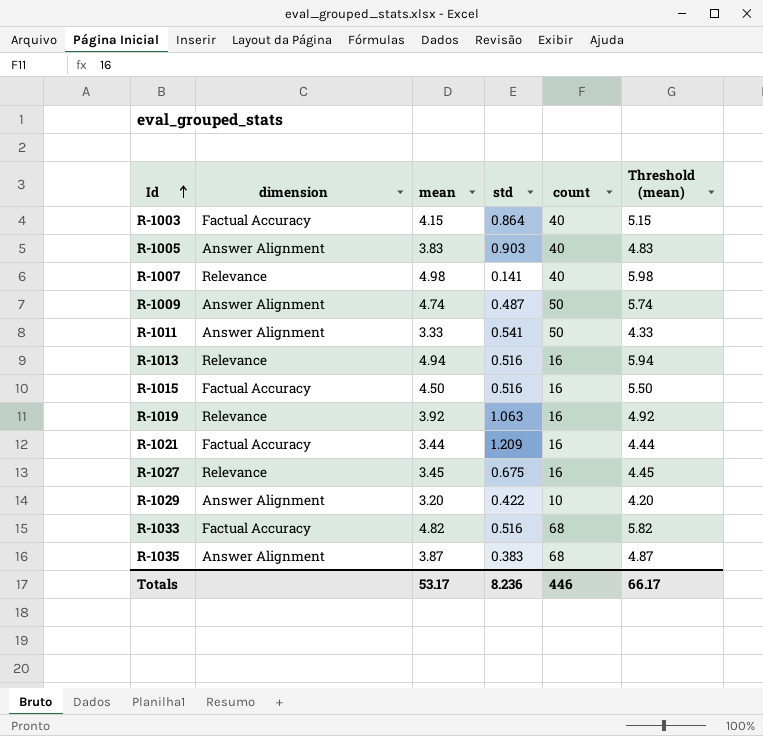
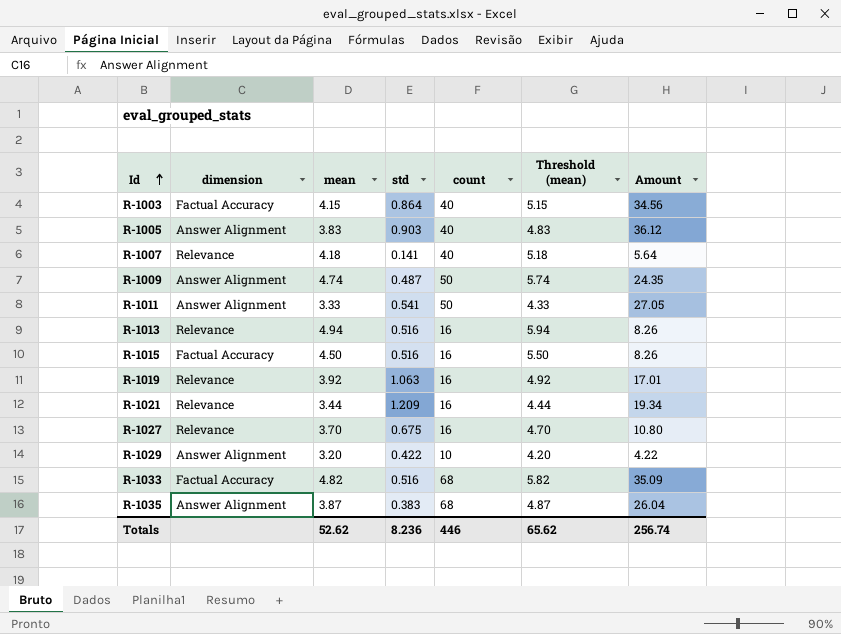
column Amount | formula: none -> [std] * [count]
R-1007 | mean: 4.98 -> 4.18
R-1007 | Threshold (mean): 5.98 -> 5.18
R-1021 | dimension: Factual Accuracy -> Relevance
R-1027 | mean: 3.45 -> 3.70
R-1027 | Threshold (mean): 4.45 -> 4.70
Totals | mean: 53.17 -> 52.62
Totals | Threshold (mean): 66.17 -> 65.62

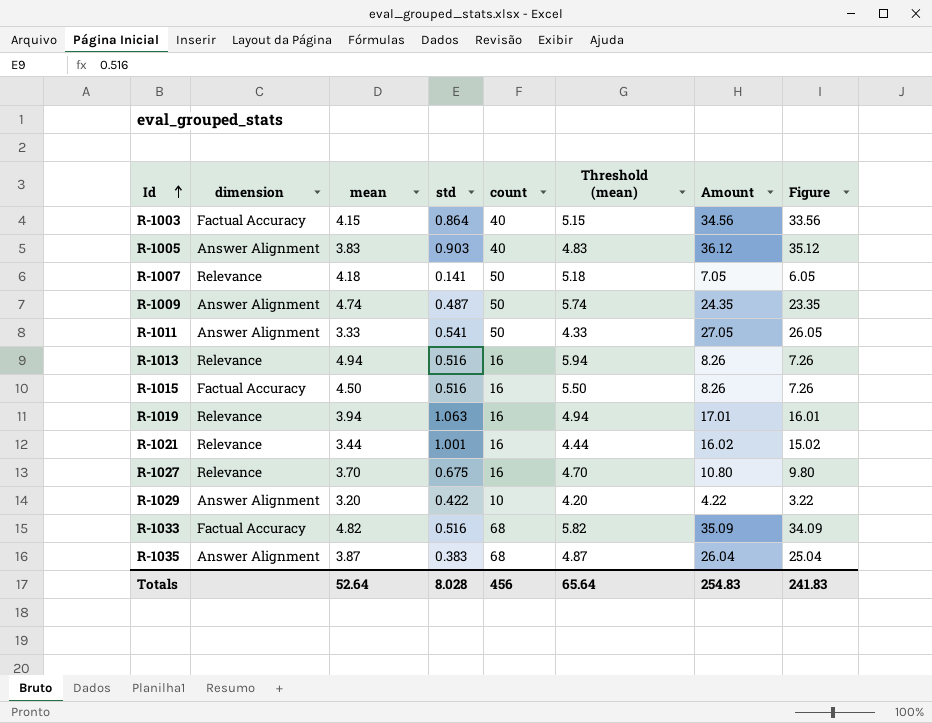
column Figure | formula: none -> [Amount] - 1
R-1007 | count: 40 -> 50
R-1007 | Amount: 5.64 -> 7.05
R-1019 | mean: 3.92 -> 3.94
R-1019 | Threshold (mean): 4.92 -> 4.94
R-1021 | std: 1.209 -> 1.001
R-1021 | Amount: 19.34 -> 16.02
Totals | mean: 52.62 -> 52.64
Totals | std: 8.236 -> 8.028
Totals | count: 446 -> 456
Totals | Threshold (mean): 65.62 -> 65.64
Totals | Amount: 256.74 -> 254.83

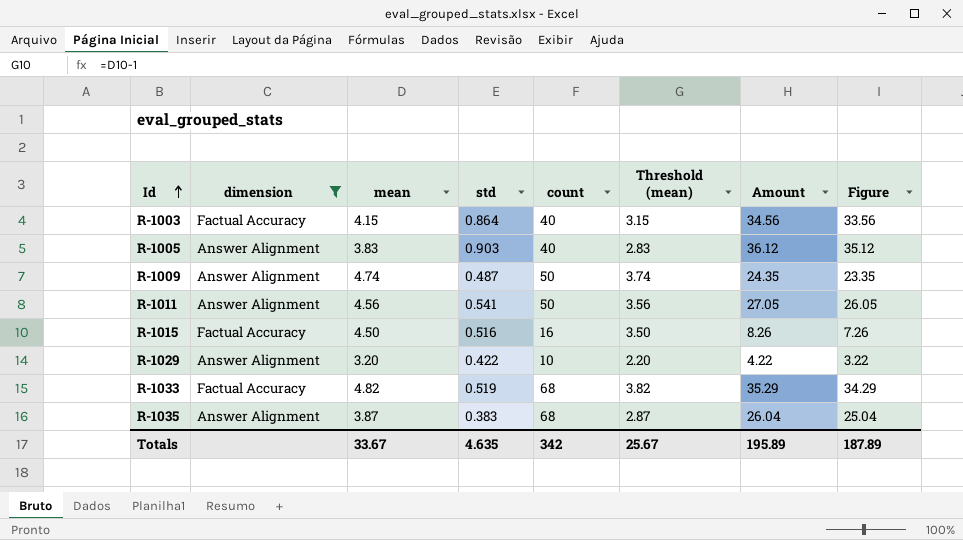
filter: none -> dimension != Relevance
column Threshold (mean) | formula: [mean] + 1 -> [mean] - 1
R-1011 | mean: 3.33 -> 4.56
R-1033 | std: 0.516 -> 0.519
R-1033 | Amount: 35.09 -> 35.29
R-1033 | Figure: 34.09 -> 34.29
Totals | mean: 52.64 -> 33.67
Totals | std: 8.028 -> 4.635
Totals | count: 456 -> 342
Totals | Threshold (mean): 65.64 -> 25.67
Totals | Amount: 254.83 -> 195.89
Totals | Figure: 241.83 -> 187.89

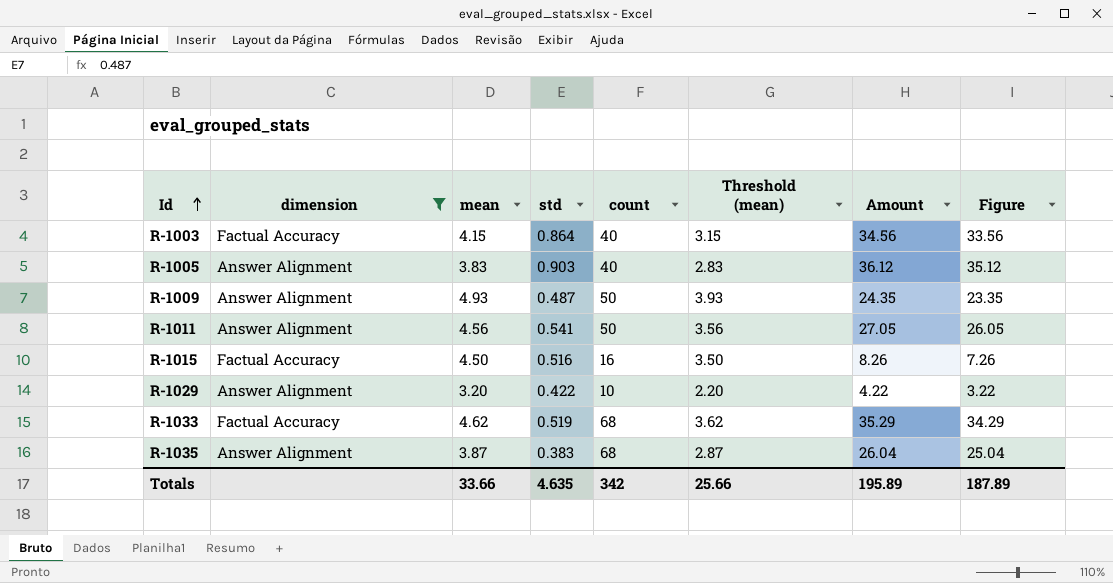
R-1009 | mean: 4.74 -> 4.93
R-1009 | Threshold (mean): 3.74 -> 3.93
R-1033 | mean: 4.82 -> 4.62
R-1033 | Threshold (mean): 3.82 -> 3.62
Totals | mean: 33.67 -> 33.66
Totals | Threshold (mean): 25.67 -> 25.66

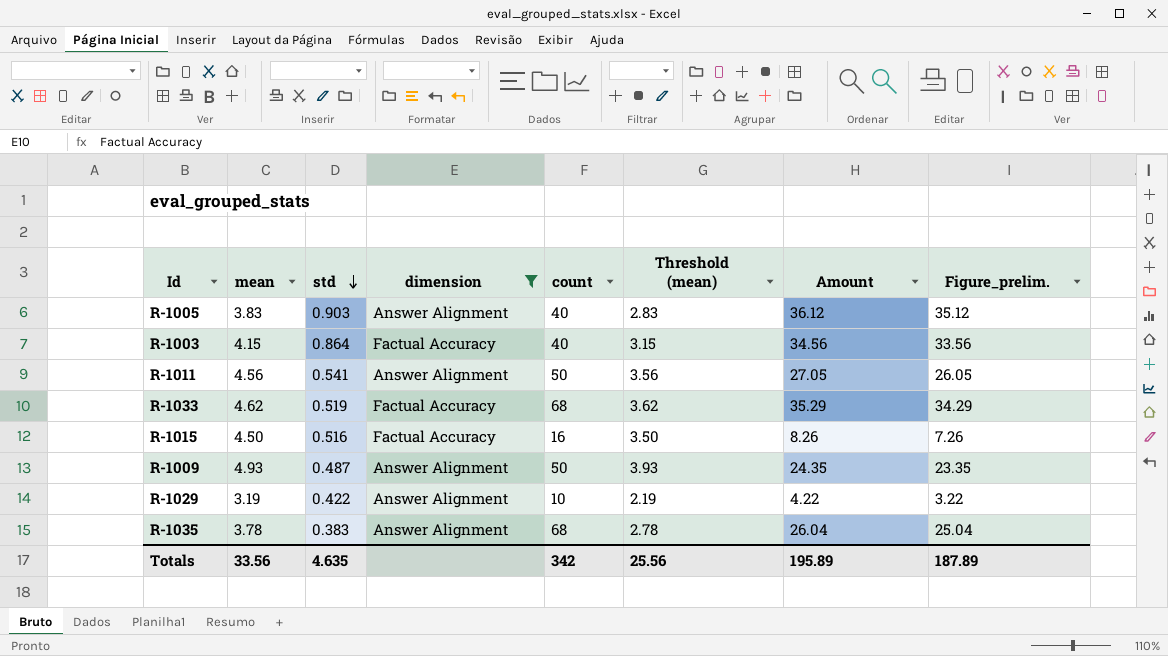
row order: Id ascending -> std descending
column dimension | position: 2 -> 4
column name: Figure -> Figure_prelim.
R-1029 | mean: 3.20 -> 3.19
R-1029 | Threshold (mean): 2.20 -> 2.19
R-1035 | mean: 3.87 -> 3.78
R-1035 | Threshold (mean): 2.87 -> 2.78
Totals | mean: 33.66 -> 33.56
Totals | Threshold (mean): 25.66 -> 25.56

